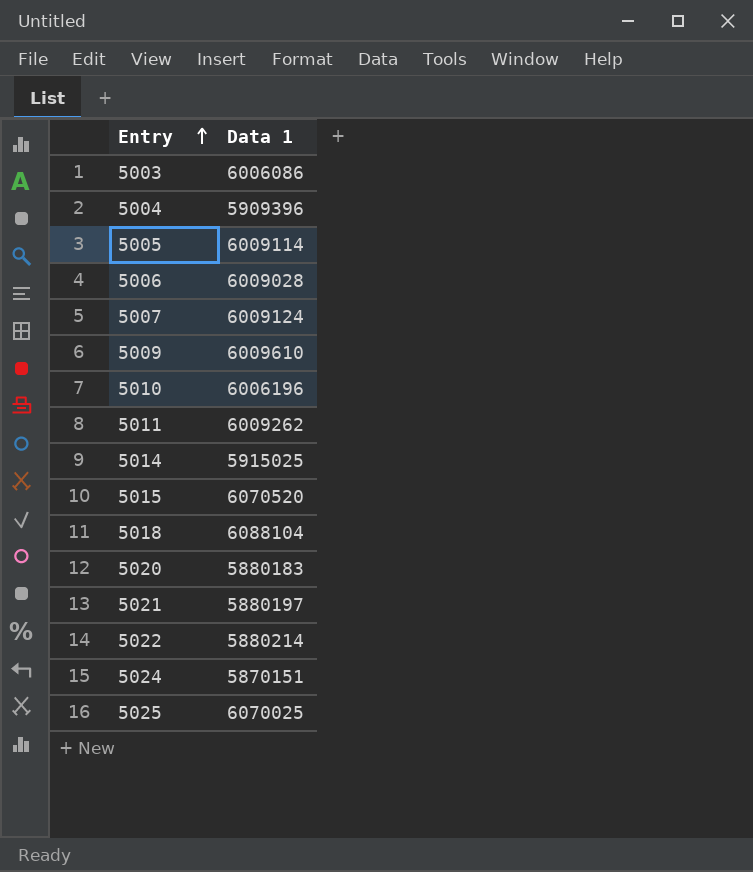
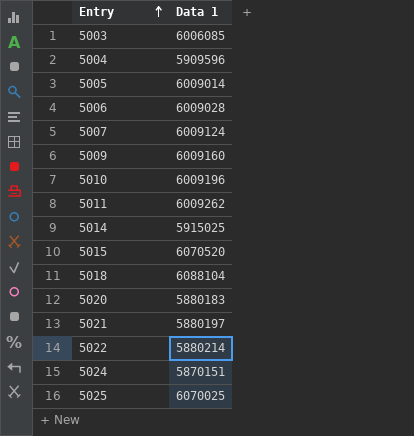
5003 | Data 1: 6006086 -> 6006085
5004 | Data 1: 5909396 -> 5909596
5005 | Data 1: 6009114 -> 6009014
5009 | Data 1: 6009610 -> 6009160
5010 | Data 1: 6006196 -> 6009196

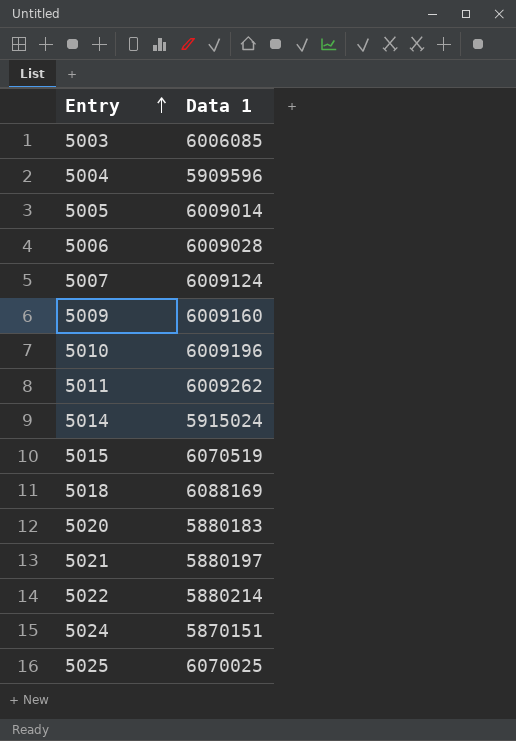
5014 | Data 1: 5915025 -> 5915024
5015 | Data 1: 6070520 -> 6070519
5018 | Data 1: 6088104 -> 6088169

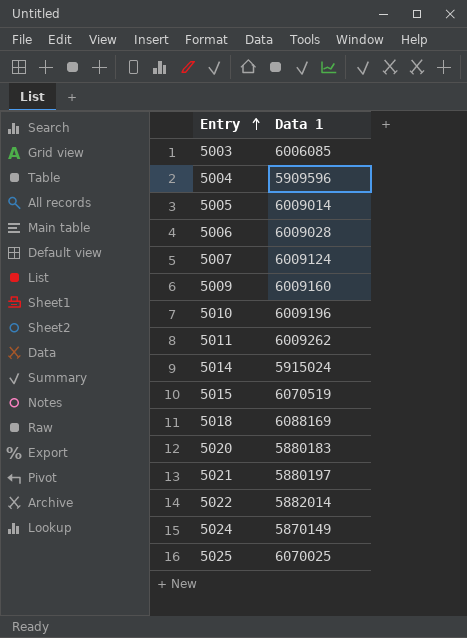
5022 | Data 1: 5880214 -> 5882014
5024 | Data 1: 5870151 -> 5870149

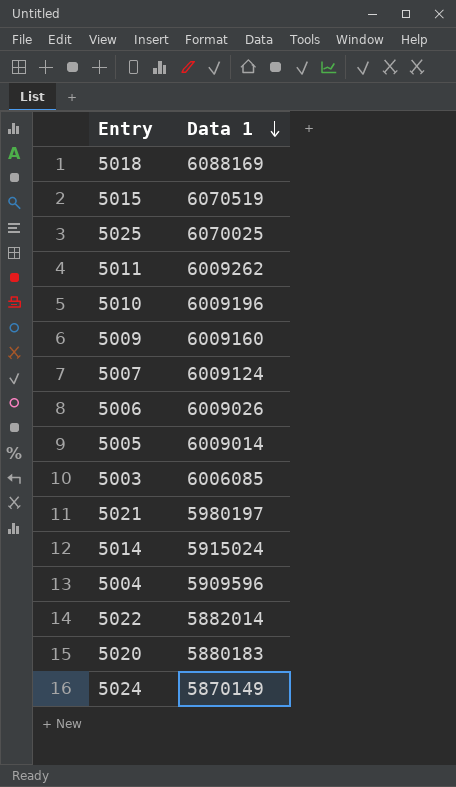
row order: Entry ascending -> Data 1 descending
5006 | Data 1: 6009028 -> 6009026
5021 | Data 1: 5880197 -> 5980197

